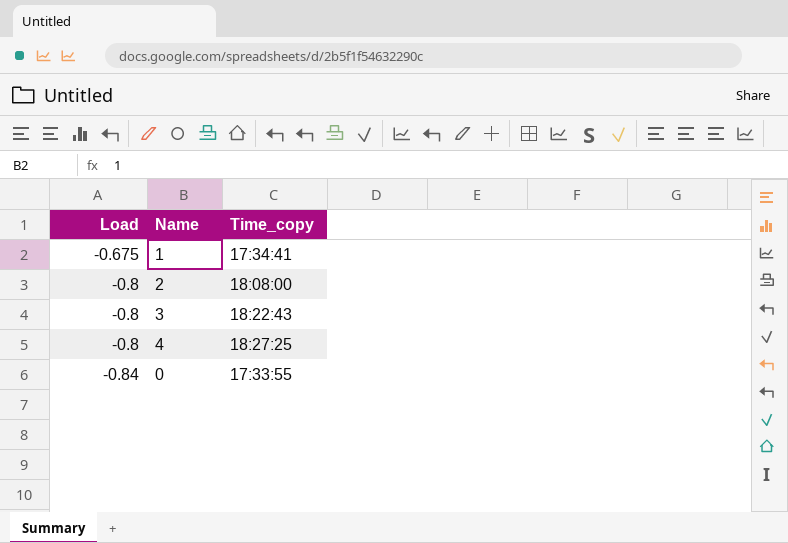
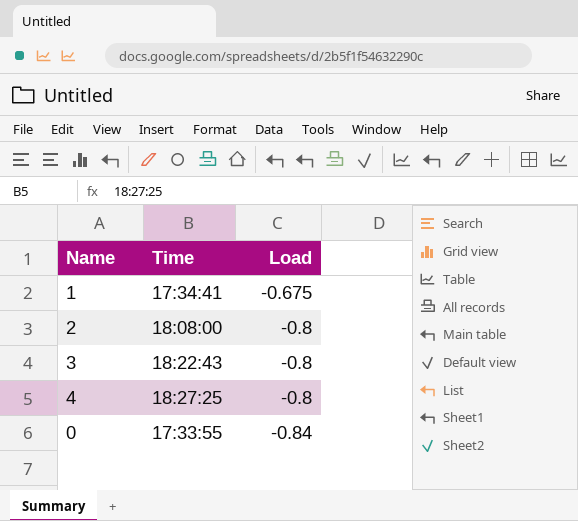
column name: Time_copy -> Time
column Load | position: 1 -> 3

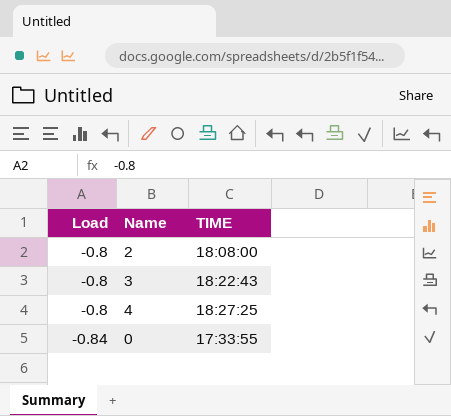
column Load | position: 3 -> 1
column name: Time -> TIME
row 1: 17:34:41 | -0.675 -> none

